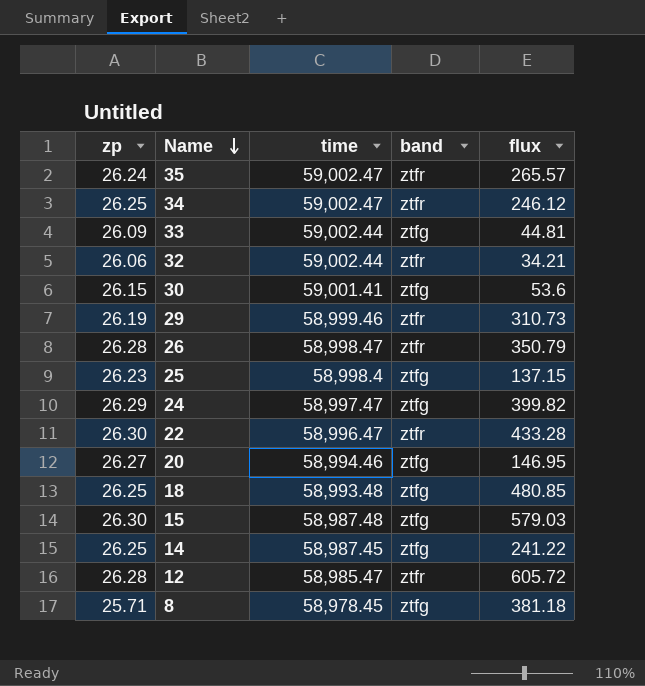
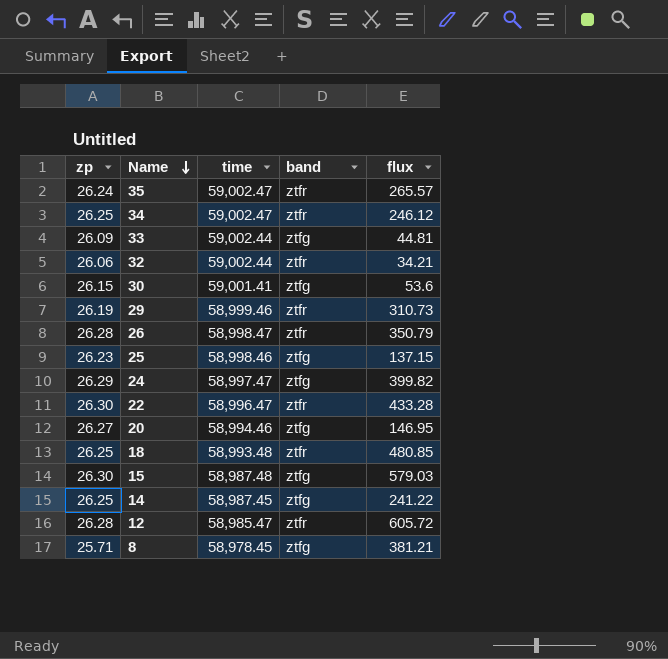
25 | time: 58,998.4 -> 58,998.46
18 | band: ztfg -> ztfr
8 | flux: 381.18 -> 381.21

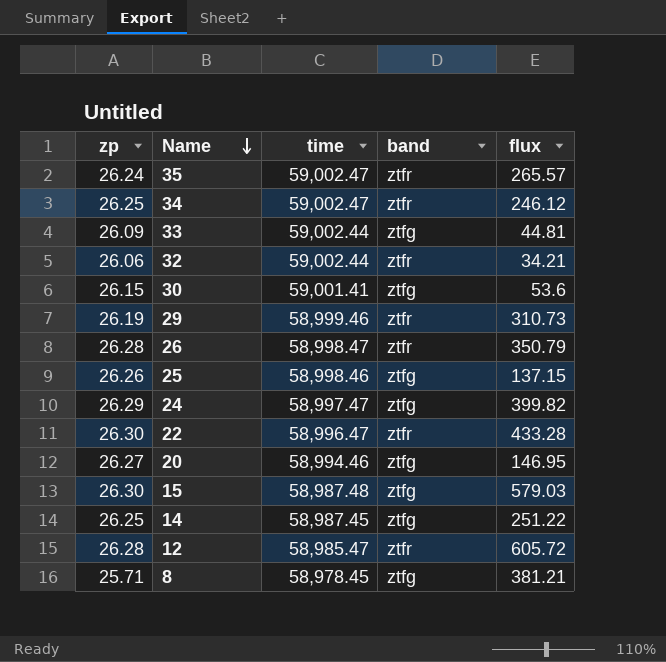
row 18: 26.25 | 58,993.48 | ztfr | 480.85 -> none
25 | zp: 26.23 -> 26.26
14 | flux: 241.22 -> 251.22

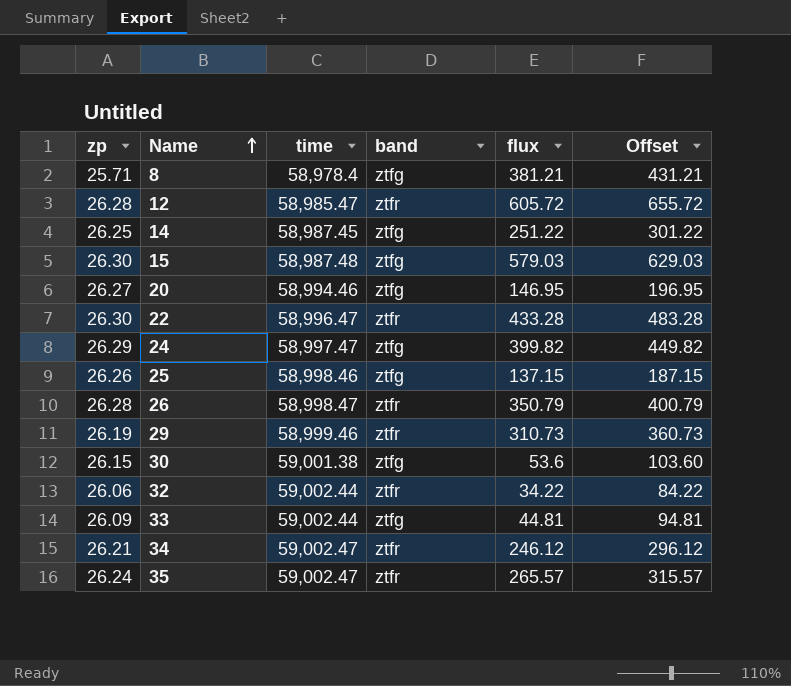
row order: Name descending -> Name ascending
column Offset | formula: none -> [flux] + 50
8 | time: 58,978.45 -> 58,978.4
30 | time: 59,001.41 -> 59,001.38
32 | flux: 34.21 -> 34.22
34 | zp: 26.25 -> 26.21

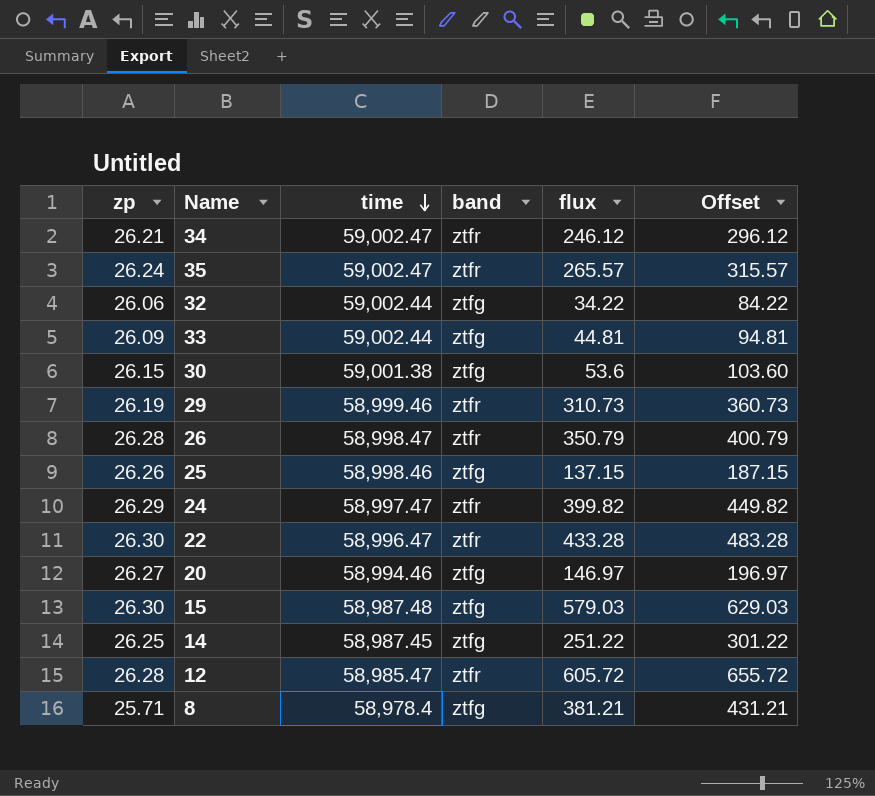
row order: Name ascending -> time descending
32 | band: ztfr -> ztfg
24 | band: ztfg -> ztfr
20 | flux: 146.95 -> 146.97
20 | Offset: 196.95 -> 196.97

